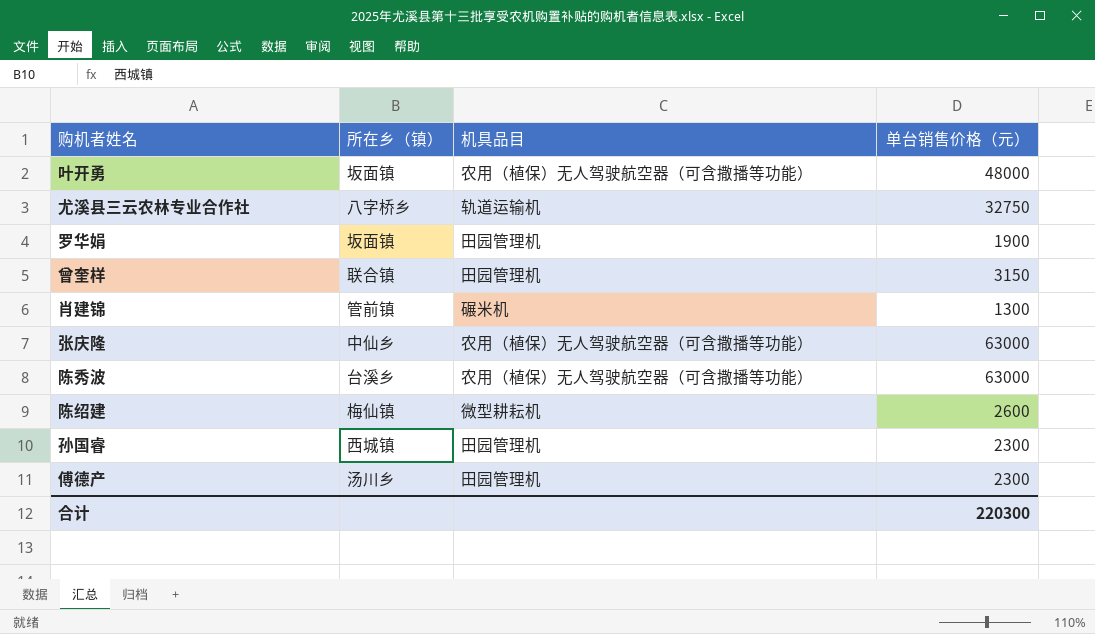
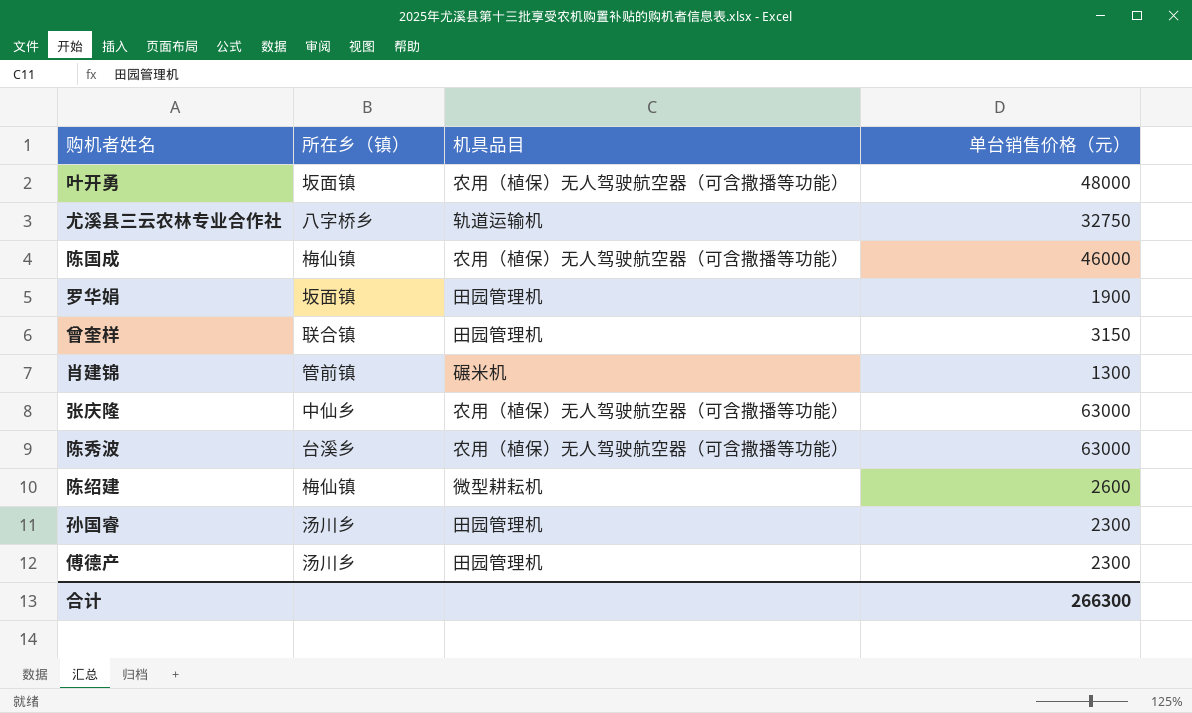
row 陈国成: none -> 梅仙镇 | 农用（植保）无人驾驶航空器（可含撒播等功能） | 46000
孙国睿 | 所在乡（镇）: 西城镇 -> 汤川乡
合计 | 单台销售价格（元）: 220300 -> 266300

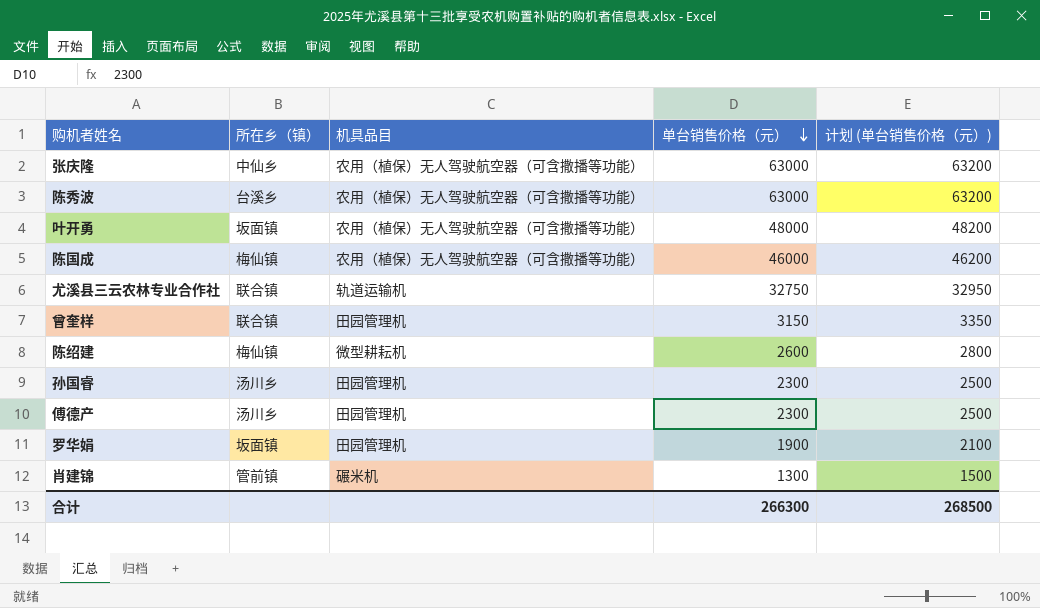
row order: none -> 单台销售价格（元） descending
column 计划 (单台销售价格（元）) | formula: none -> [单台销售价格（元）] + 200
尤溪县三云农林专业合作社 | 所在乡（镇）: 八字桥乡 -> 联合镇

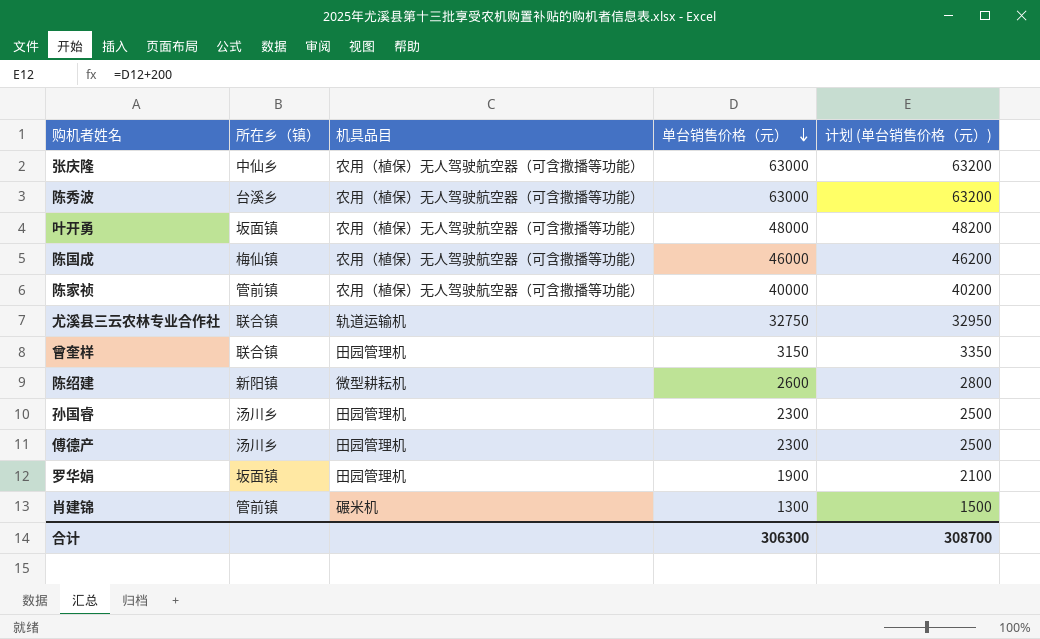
row 陈家祯: none -> 管前镇 | 农用（植保）无人驾驶航空器（可含撒播等功能） | 40000 | 40200
陈绍建 | 所在乡（镇）: 梅仙镇 -> 新阳镇
合计 | 单台销售价格（元）: 266300 -> 306300
合计 | 计划 (单台销售价格（元）): 268500 -> 308700

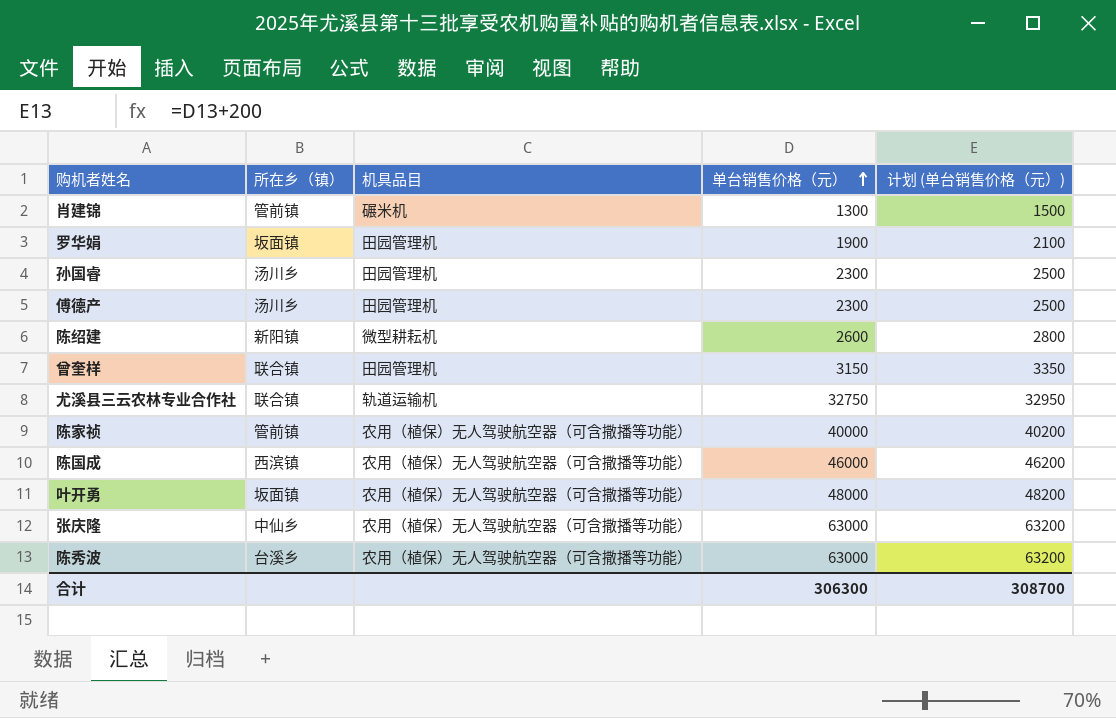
row order: 单台销售价格（元） descending -> 单台销售价格（元） ascending
陈国成 | 所在乡（镇）: 梅仙镇 -> 西滨镇

